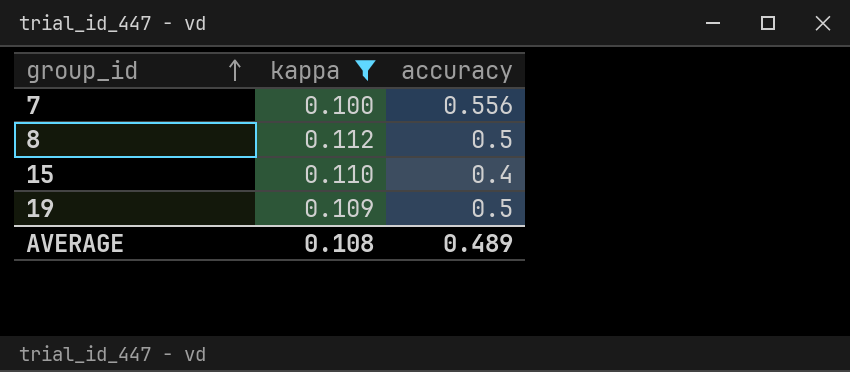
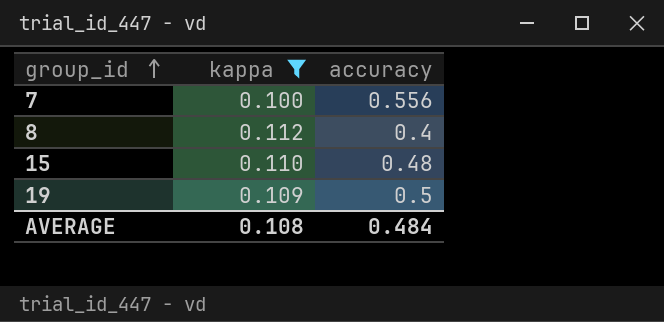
8 | accuracy: 0.5 -> 0.4
15 | accuracy: 0.4 -> 0.48
AVERAGE | accuracy: 0.489 -> 0.484

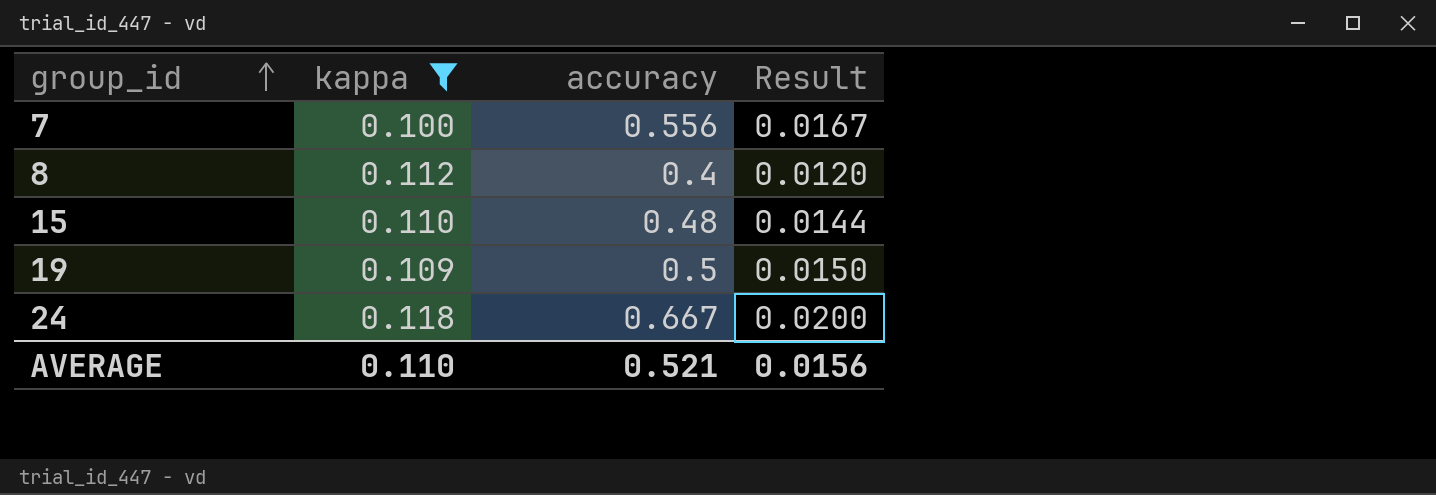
column Result | formula: none -> [accuracy] * 0.03
row 24: none -> 0.118 | 0.667 | 0.0200
AVERAGE | kappa: 0.108 -> 0.110
AVERAGE | accuracy: 0.484 -> 0.521

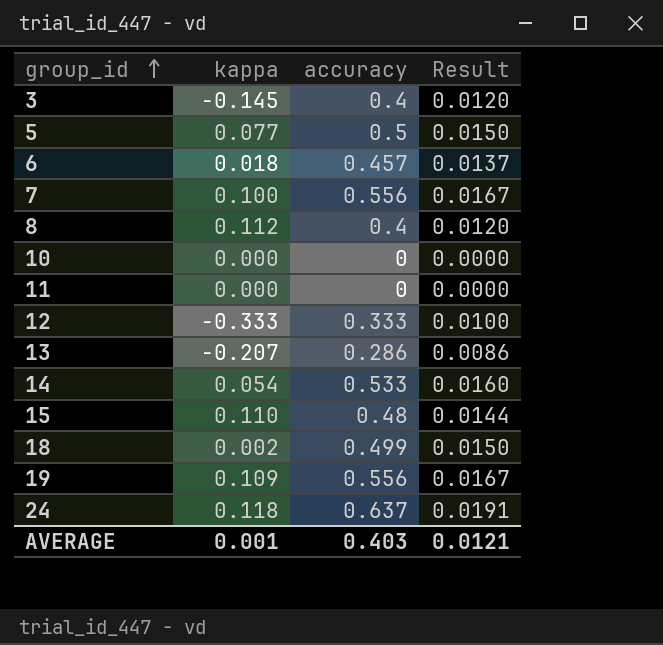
filter: kappa >= 0.100 -> none
19 | accuracy: 0.5 -> 0.556
19 | Result: 0.0150 -> 0.0167
24 | accuracy: 0.667 -> 0.637
24 | Result: 0.0200 -> 0.0191
AVERAGE | kappa: 0.110 -> 0.001
AVERAGE | accuracy: 0.521 -> 0.403
AVERAGE | Result: 0.0156 -> 0.0121

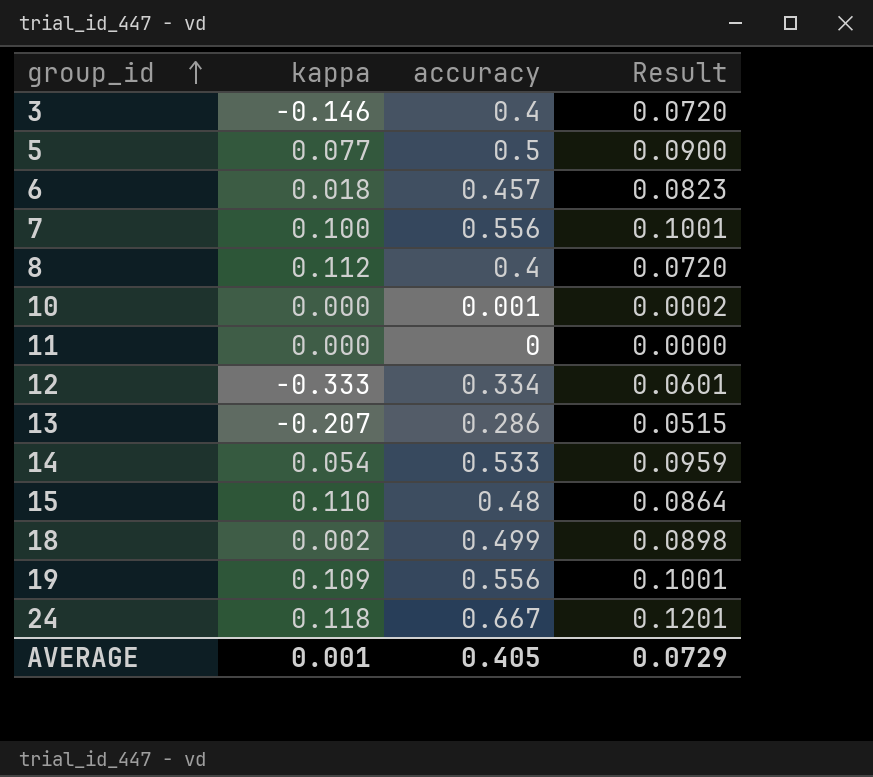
column Result | formula: [accuracy] * 0.03 -> [accuracy] * 0.18
3 | kappa: -0.145 -> -0.146
10 | accuracy: 0 -> 0.001
12 | accuracy: 0.333 -> 0.334
24 | accuracy: 0.637 -> 0.667
AVERAGE | accuracy: 0.403 -> 0.405
AVERAGE | Result: 0.0121 -> 0.0729

